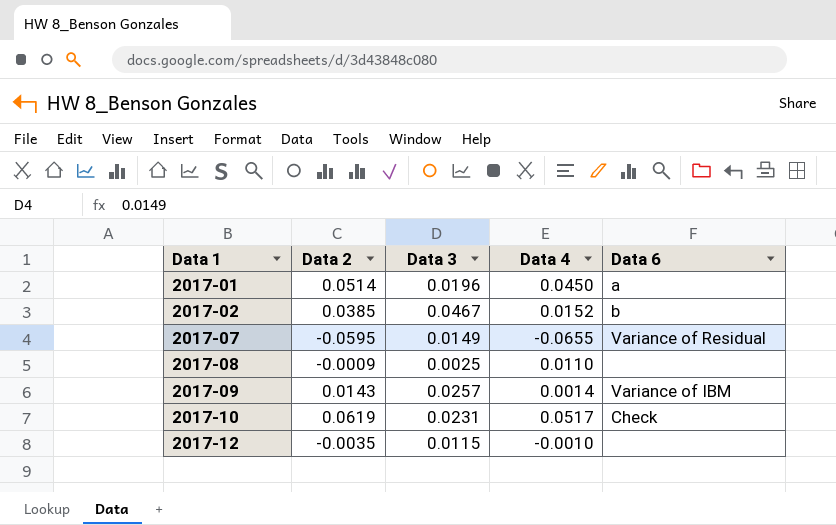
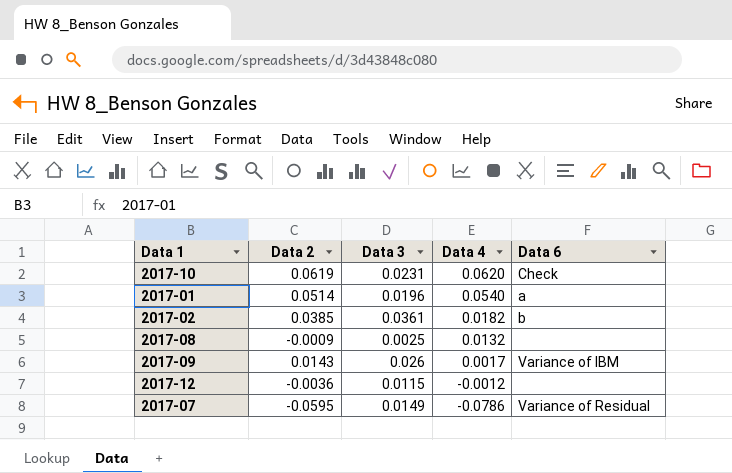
row order: Data 1 ascending -> Data 4 descending
2017-10 | Data 4: 0.0517 -> 0.0620
2017-01 | Data 4: 0.0450 -> 0.0540
2017-02 | Data 3: 0.0467 -> 0.0361
2017-02 | Data 4: 0.0152 -> 0.0182
2017-08 | Data 4: 0.0110 -> 0.0132
2017-09 | Data 3: 0.0257 -> 0.026
2017-09 | Data 4: 0.0014 -> 0.0017
2017-12 | Data 2: -0.0035 -> -0.0036
2017-12 | Data 4: -0.0010 -> -0.0012
2017-07 | Data 4: -0.0655 -> -0.0786

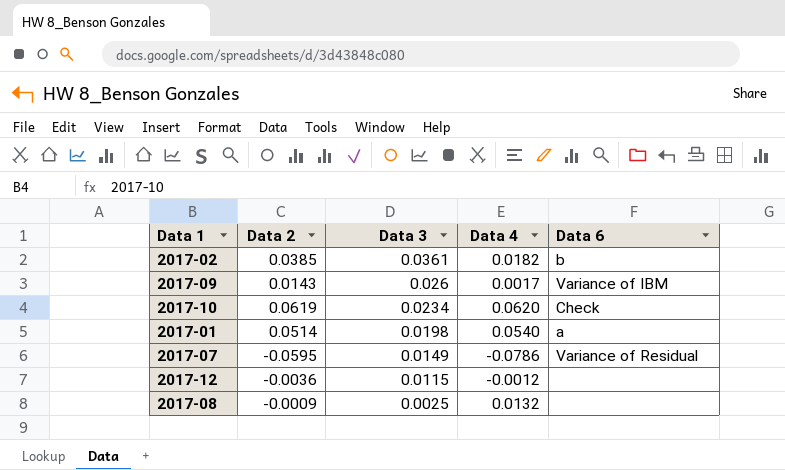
row order: Data 4 descending -> Data 3 descending
2017-10 | Data 3: 0.0231 -> 0.0234
2017-01 | Data 3: 0.0196 -> 0.0198

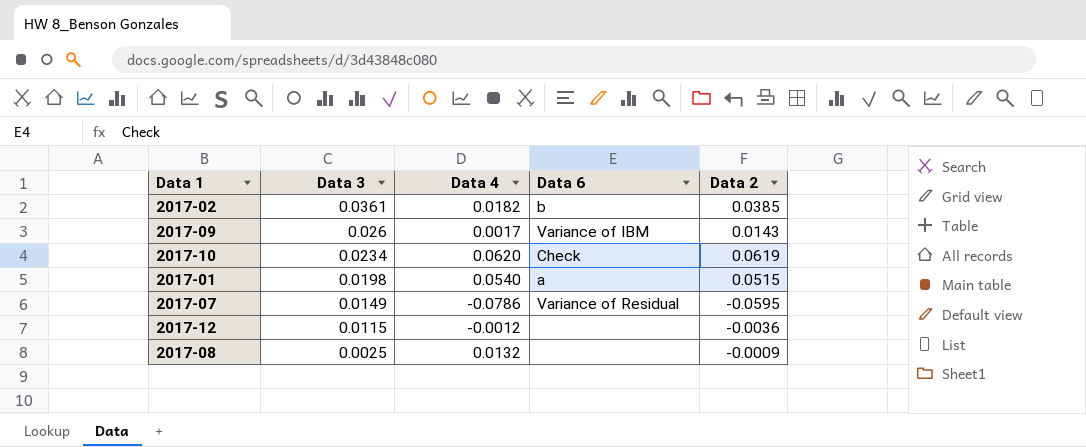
column Data 2 | position: 2 -> 5
2017-01 | Data 2: 0.0514 -> 0.0515

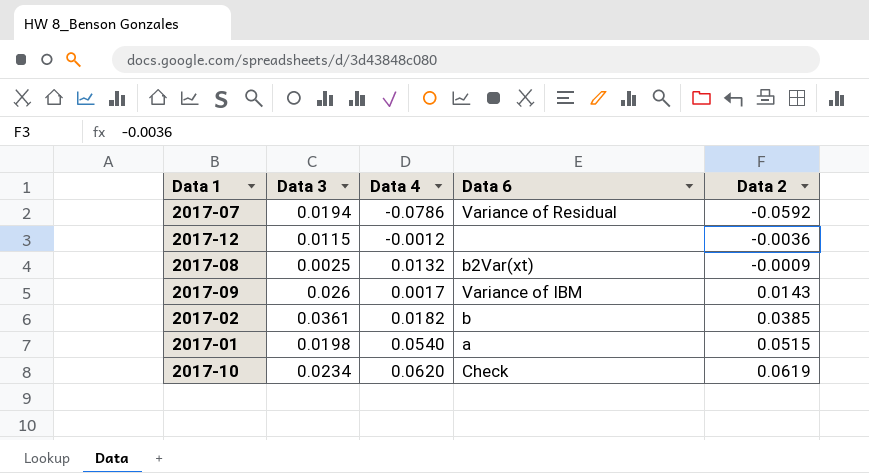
row order: Data 3 descending -> Data 2 ascending
2017-07 | Data 3: 0.0149 -> 0.0194
2017-07 | Data 2: -0.0595 -> -0.0592
2017-08 | Data 6: none -> b2Var(xt)

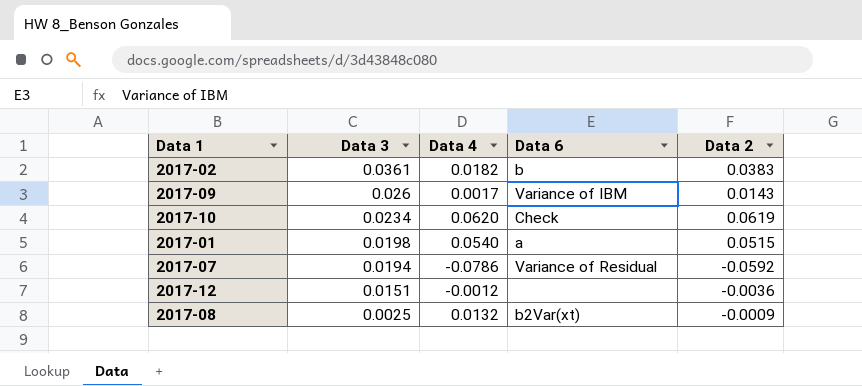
row order: Data 2 ascending -> Data 3 descending
2017-02 | Data 2: 0.0385 -> 0.0383
2017-12 | Data 3: 0.0115 -> 0.0151

